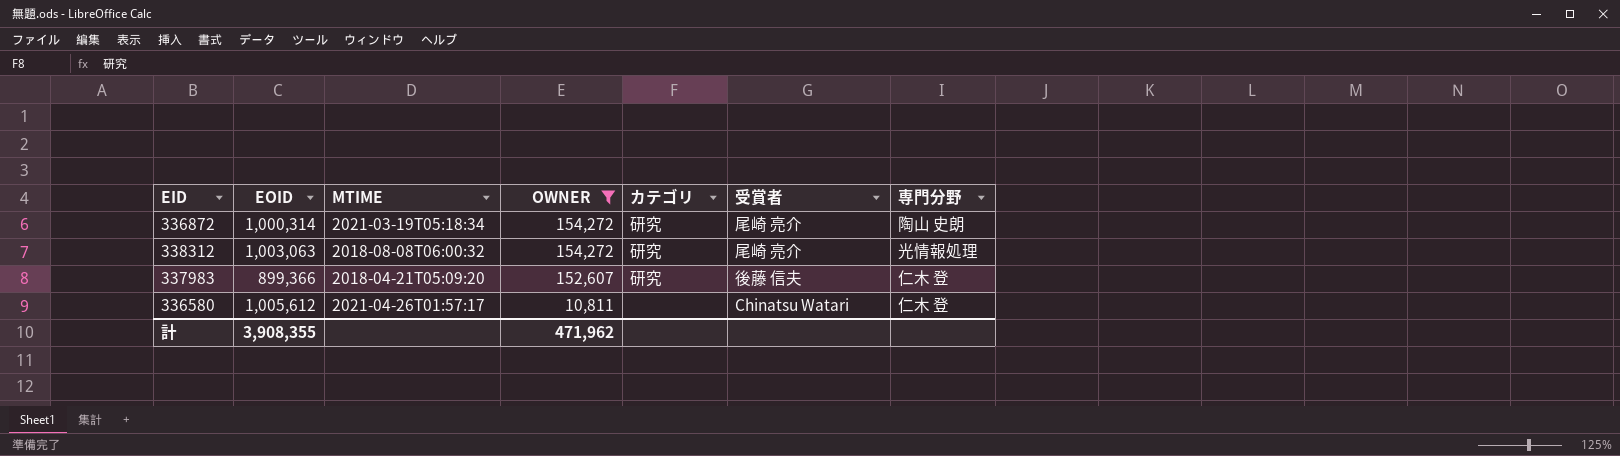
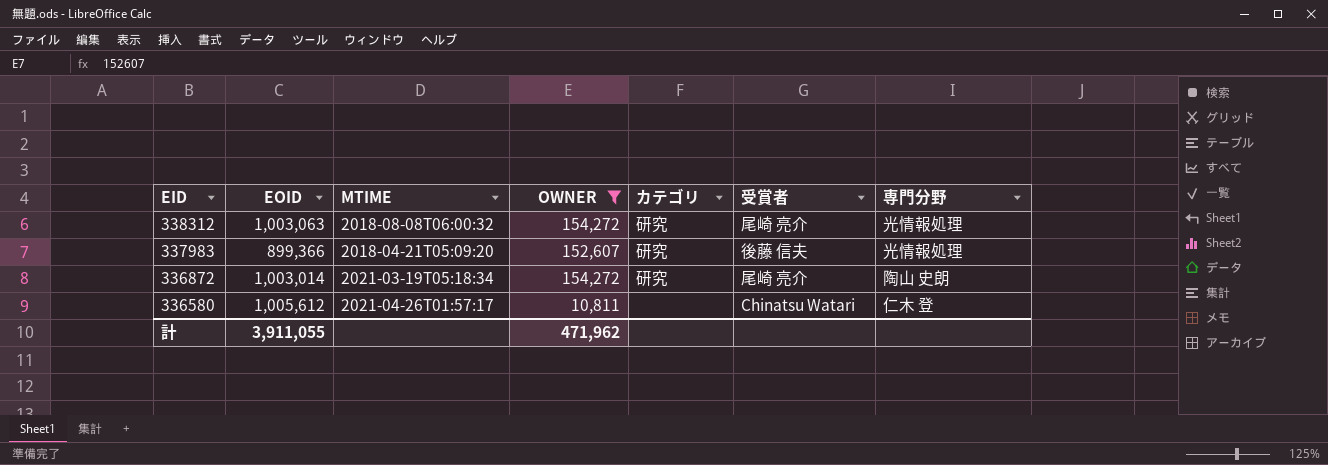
row order: OWNER descending -> EID descending
337983 | 専門分野: 仁木 登 -> 光情報処理
336872 | EOID: 1,000,314 -> 1,003,014
計 | EOID: 3,908,355 -> 3,911,055

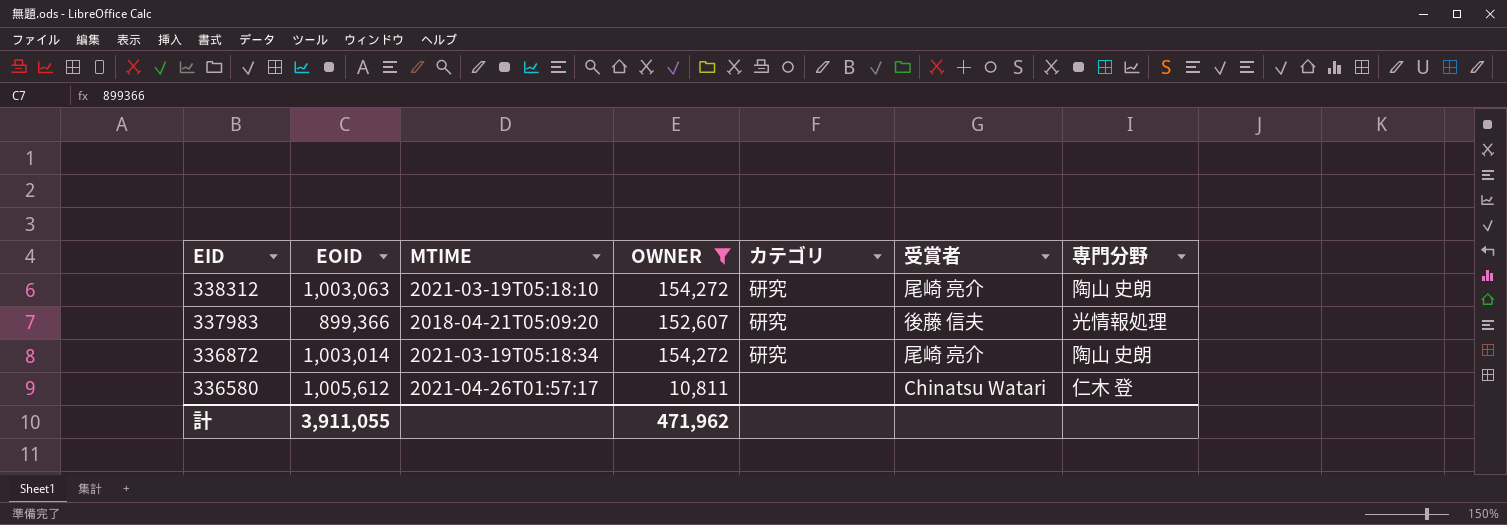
338312 | MTIME: 2018-08-08T06:00:32 -> 2021-03-19T05:18:10
338312 | 専門分野: 光情報処理 -> 陶山 史朗

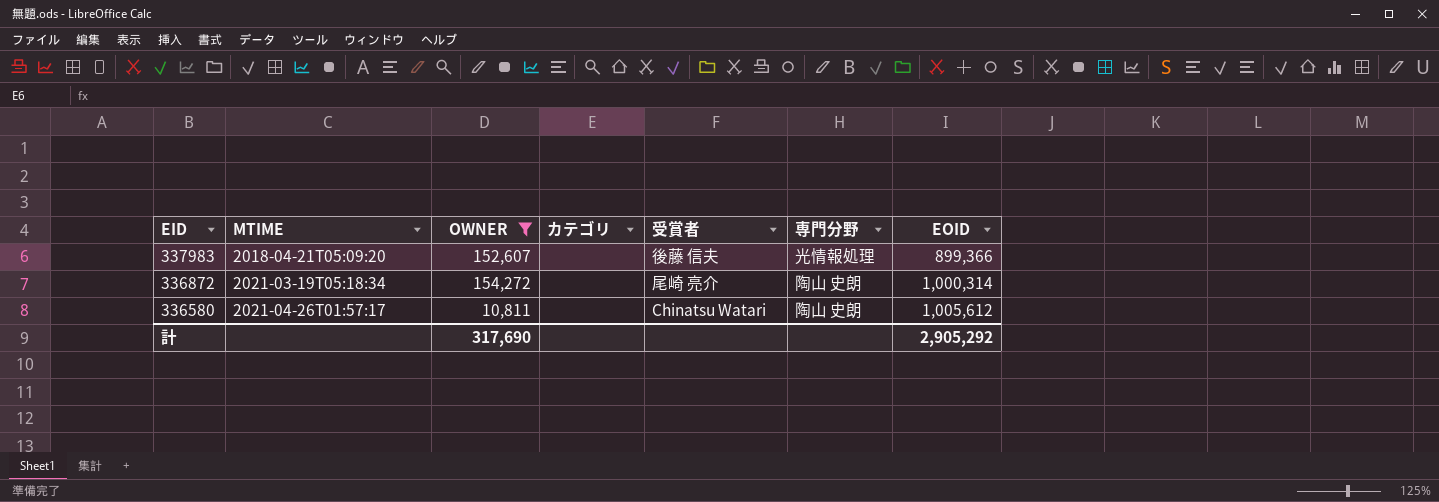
column EOID | position: 2 -> 7
row 338312: 1,003,063 | 2021-03-19T05:18:10 | 154,272 | 研究 | 尾崎 亮介 | 陶山 史朗 -> none
337983 | カテゴリ: 研究 -> none
336872 | カテゴリ: 研究 -> none
336872 | EOID: 1,003,014 -> 1,000,314
336580 | 専門分野: 仁木 登 -> 陶山 史朗
計 | OWNER: 471,962 -> 317,690
計 | EOID: 3,911,055 -> 2,905,292

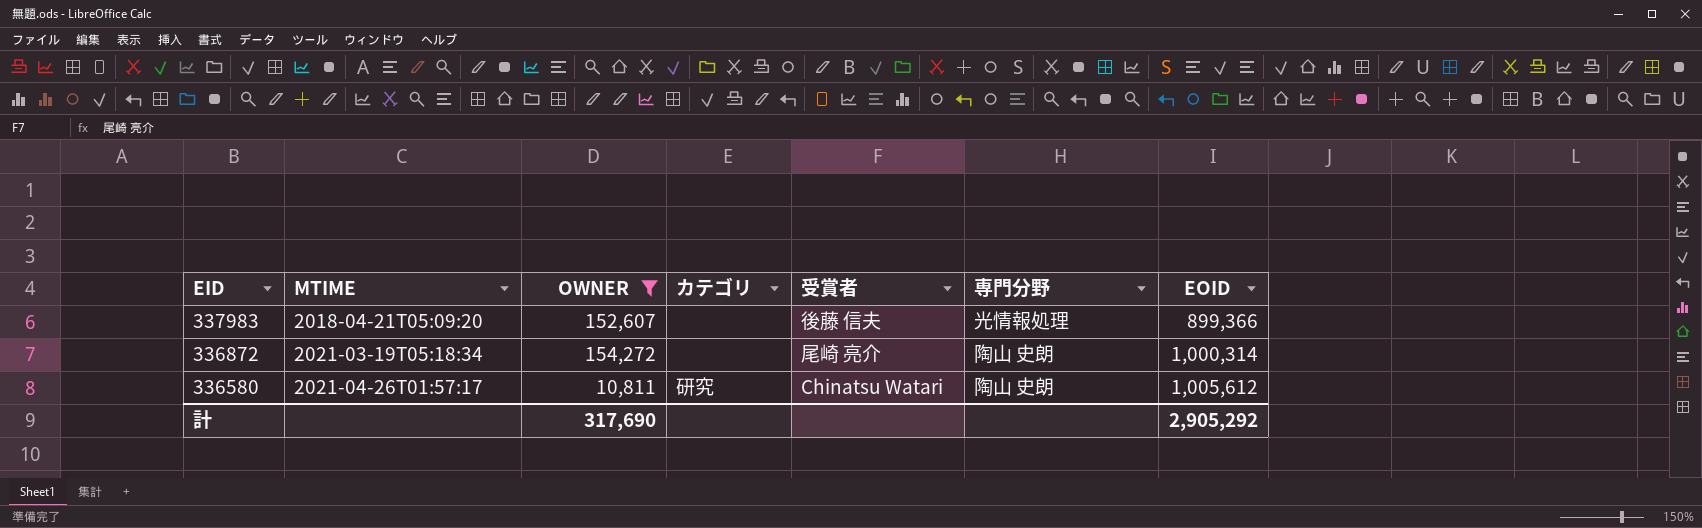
336580 | カテゴリ: none -> 研究

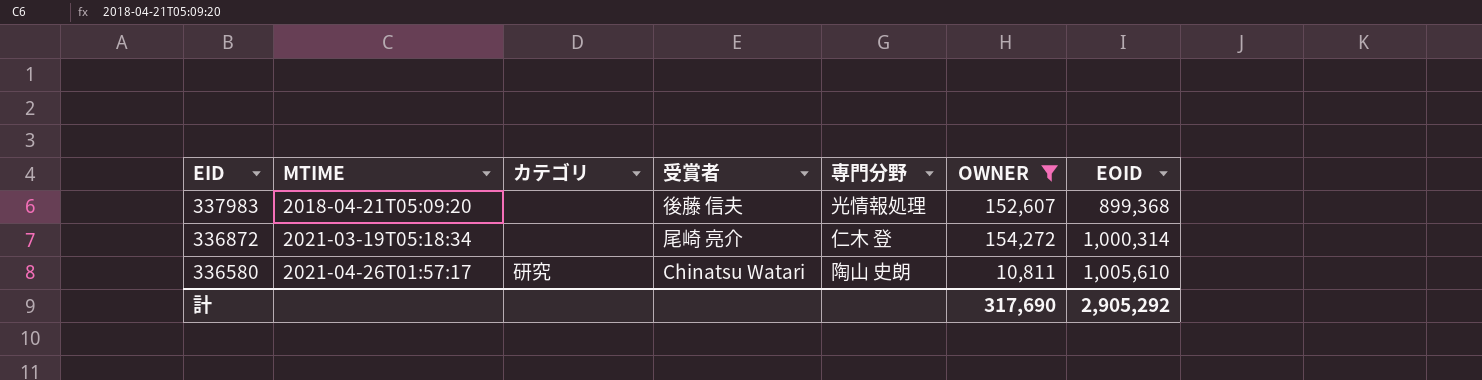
column OWNER | position: 3 -> 6
337983 | EOID: 899,366 -> 899,368
336872 | 専門分野: 陶山 史朗 -> 仁木 登
336580 | EOID: 1,005,612 -> 1,005,610

